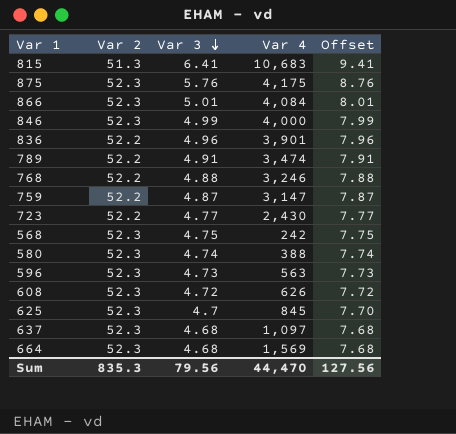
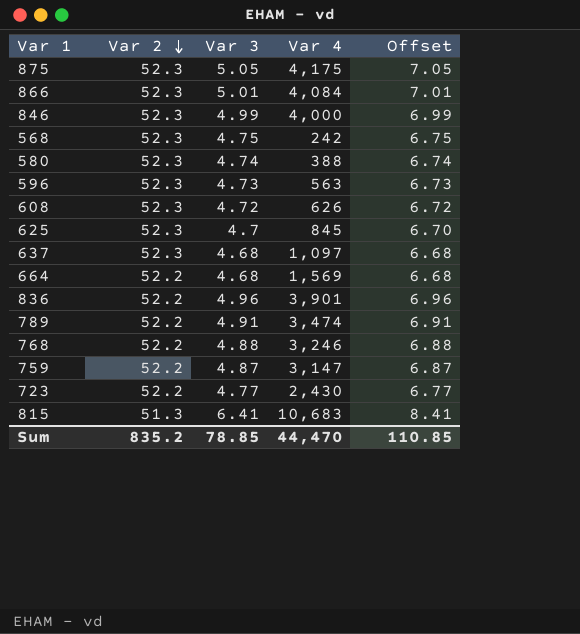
row order: Var 3 descending -> Var 2 descending
column Offset | formula: [Var 3] + 3 -> [Var 3] + 2
875 | Var 3: 5.76 -> 5.05
664 | Var 2: 52.3 -> 52.2
Sum | Var 2: 835.3 -> 835.2
Sum | Var 3: 79.56 -> 78.85
Sum | Offset: 127.56 -> 110.85

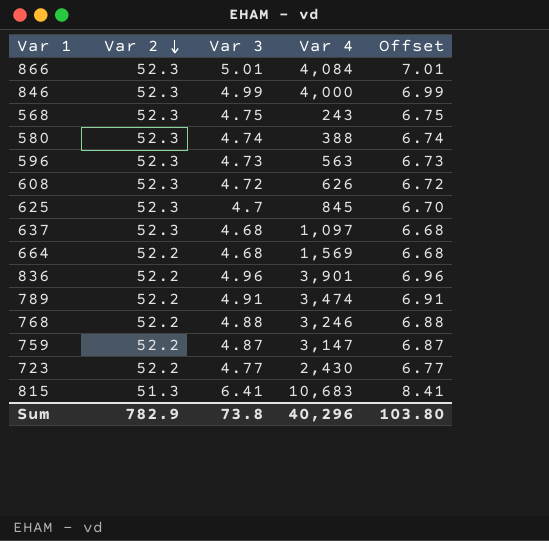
row 875: 52.3 | 5.05 | 4,175 | 7.05 -> none
568 | Var 4: 242 -> 243
Sum | Var 2: 835.2 -> 782.9
Sum | Var 3: 78.85 -> 73.8
Sum | Var 4: 44,470 -> 40,296
Sum | Offset: 110.85 -> 103.80

